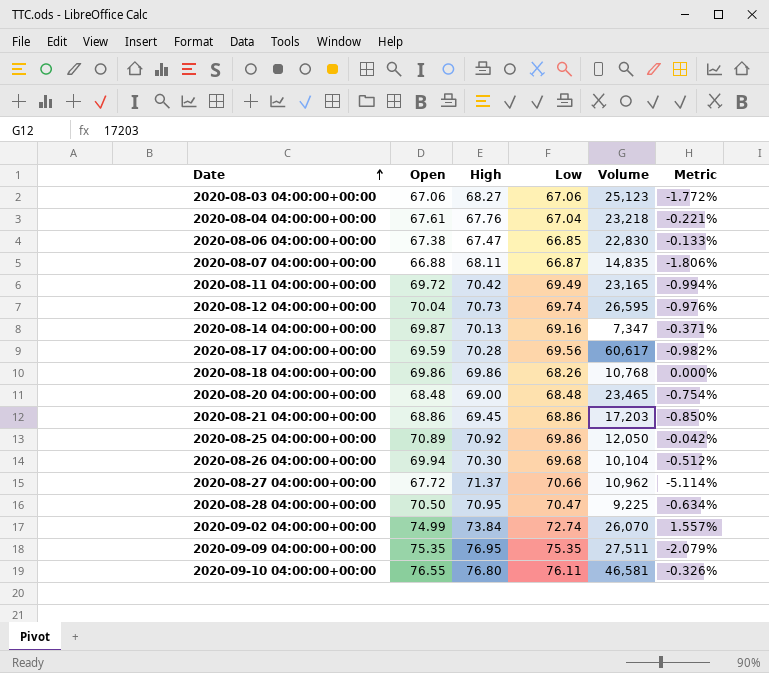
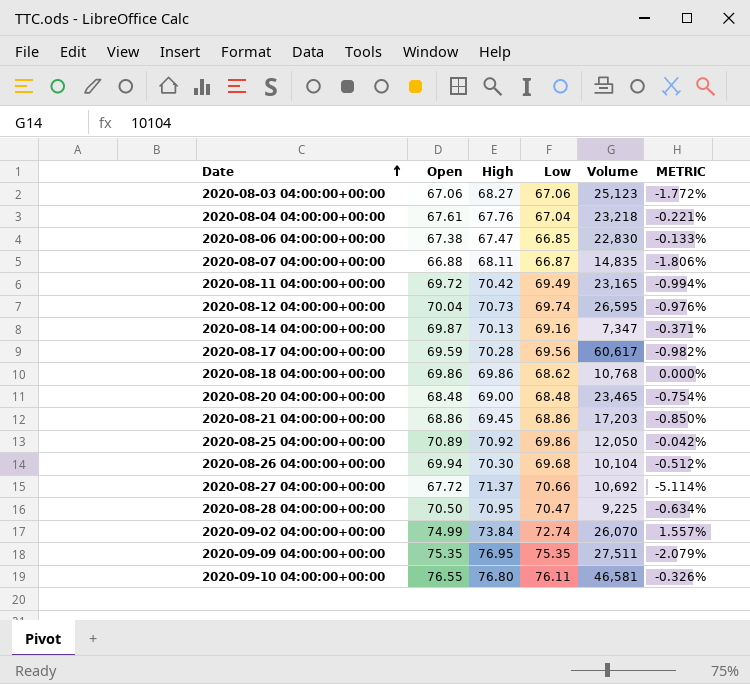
column name: Metric -> METRIC
2020-08-18 04:00:00+00:00 | Low: 68.26 -> 68.62
2020-08-27 04:00:00+00:00 | Volume: 10,962 -> 10,692

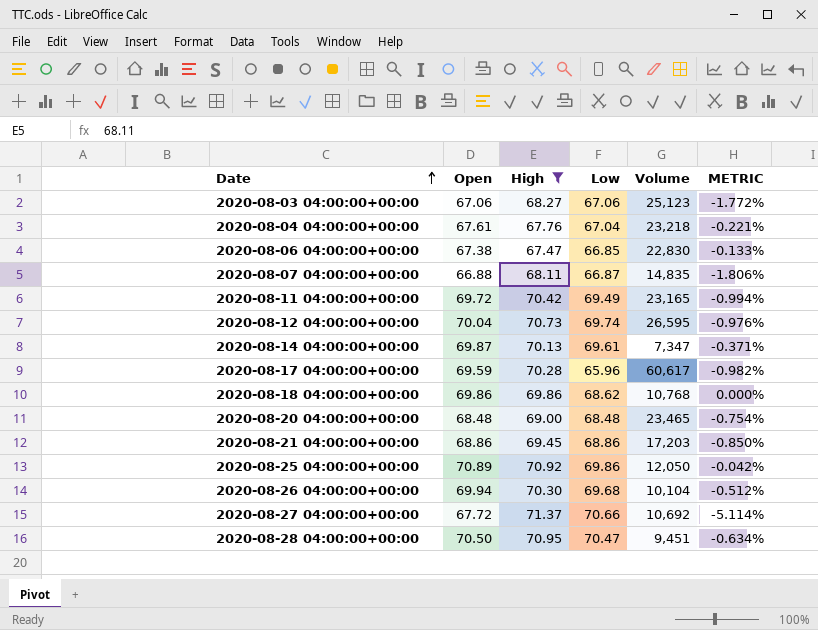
filter: none -> High <= 71.37
2020-08-14 04:00:00+00:00 | Low: 69.16 -> 69.61
2020-08-17 04:00:00+00:00 | Low: 69.56 -> 65.96
2020-08-28 04:00:00+00:00 | Volume: 9,225 -> 9,451

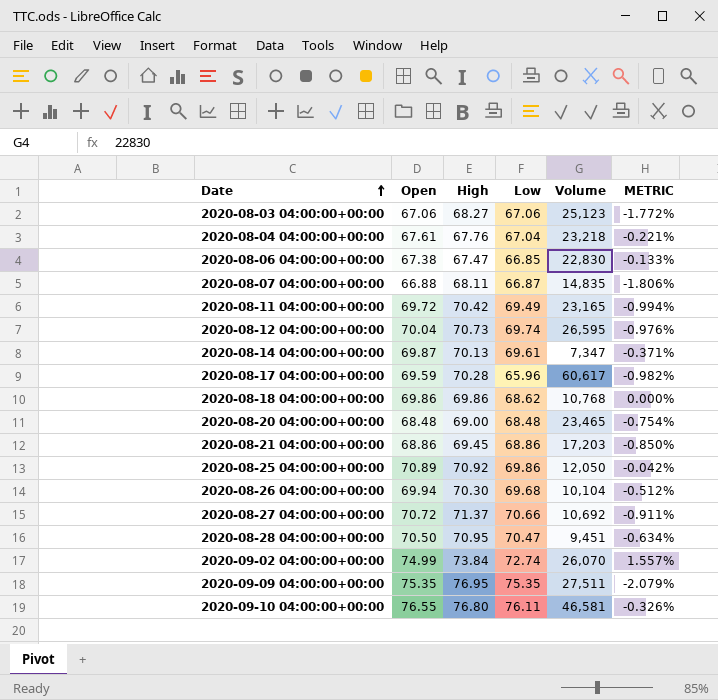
filter: High <= 71.37 -> none
2020-08-27 04:00:00+00:00 | Open: 67.72 -> 70.72
2020-08-27 04:00:00+00:00 | METRIC: -5.114% -> -0.911%

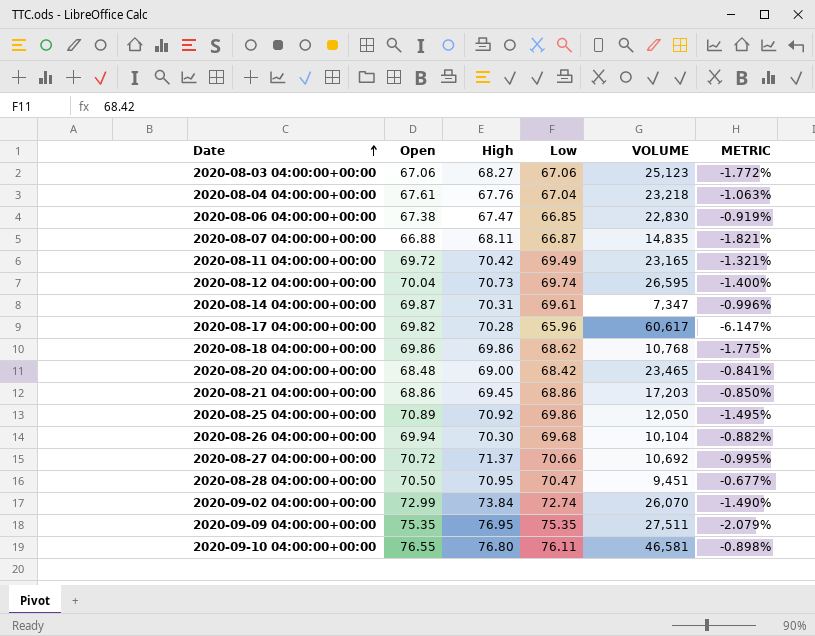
column name: Volume -> VOLUME
column METRIC | formula: ([Open] - [High]) / [High] -> ([Low] - [High]) / [High]
2020-08-14 04:00:00+00:00 | High: 70.13 -> 70.31
2020-08-17 04:00:00+00:00 | Open: 69.59 -> 69.82
2020-08-20 04:00:00+00:00 | Low: 68.48 -> 68.42
2020-09-02 04:00:00+00:00 | Open: 74.99 -> 72.99

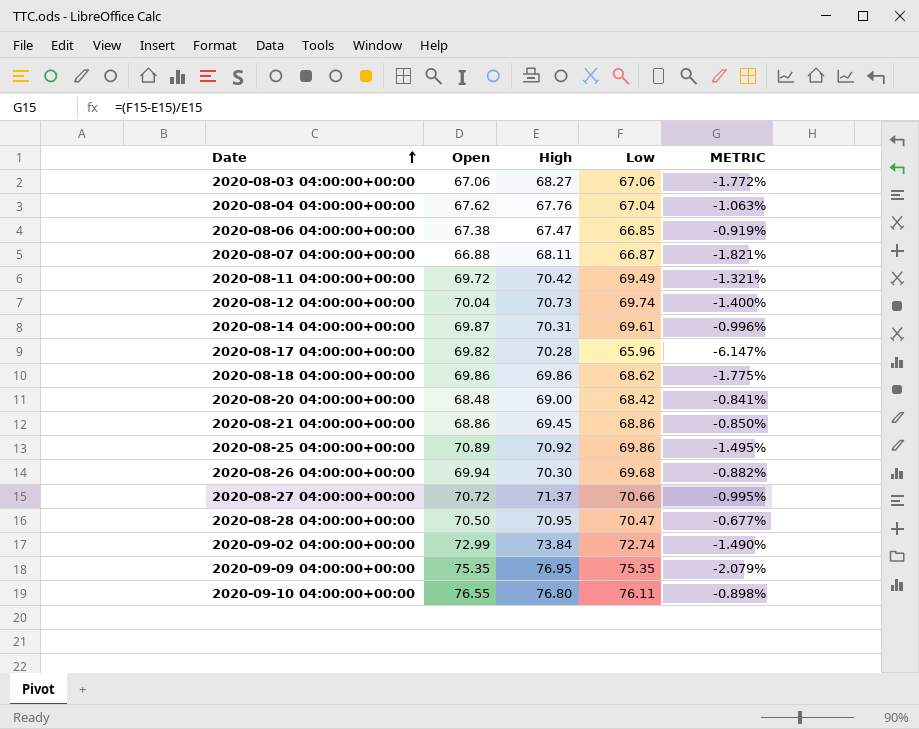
column VOLUME | position: 5 -> none
2020-08-04 04:00:00+00:00 | Open: 67.61 -> 67.62

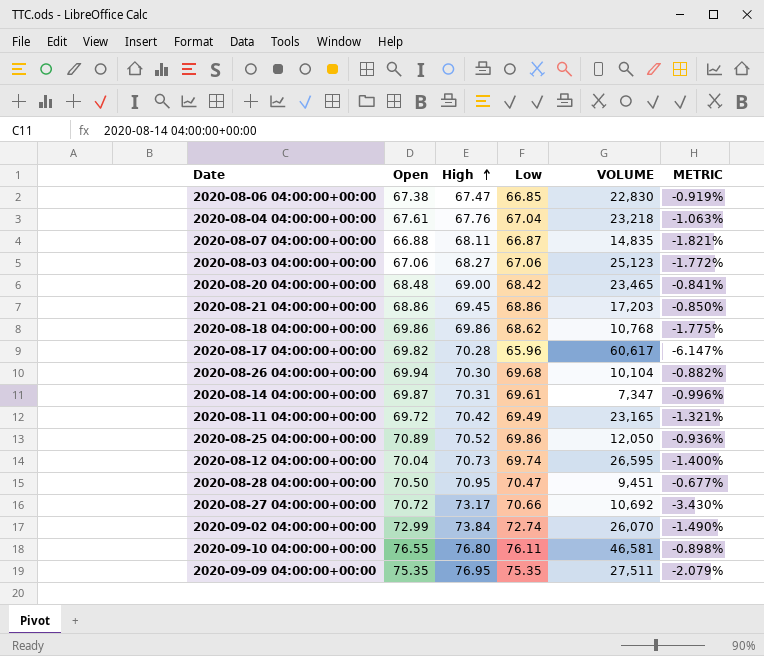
row order: Date ascending -> High ascending
column VOLUME | position: none -> 5
2020-08-04 04:00:00+00:00 | Open: 67.62 -> 67.61
2020-08-25 04:00:00+00:00 | High: 70.92 -> 70.52
2020-08-25 04:00:00+00:00 | METRIC: -1.495% -> -0.936%
2020-08-27 04:00:00+00:00 | High: 71.37 -> 73.17
2020-08-27 04:00:00+00:00 | METRIC: -0.995% -> -3.430%

